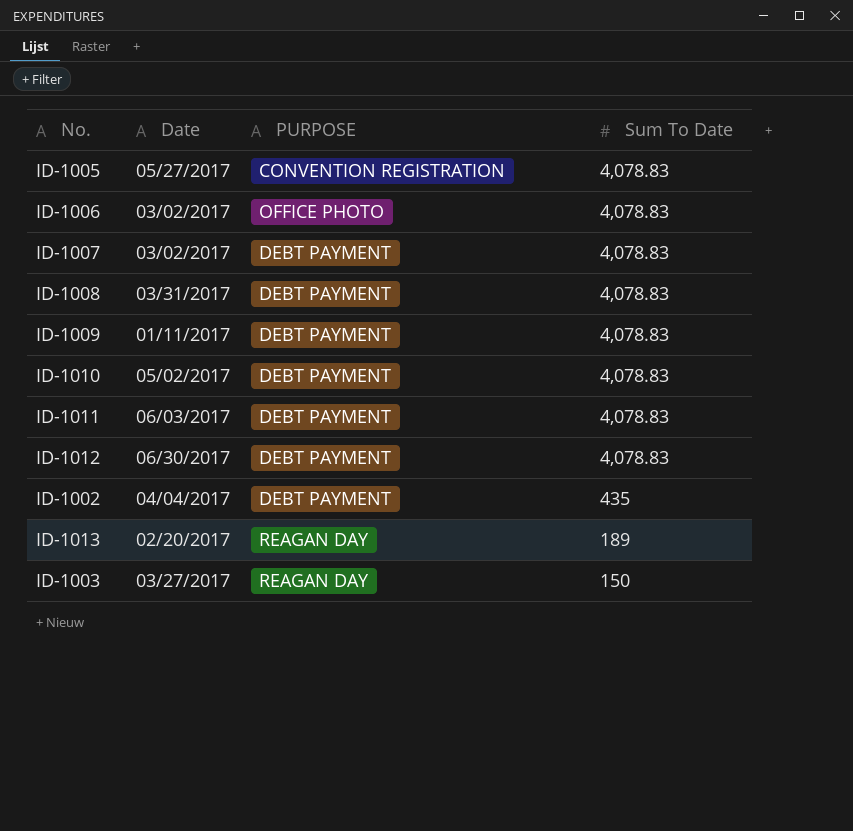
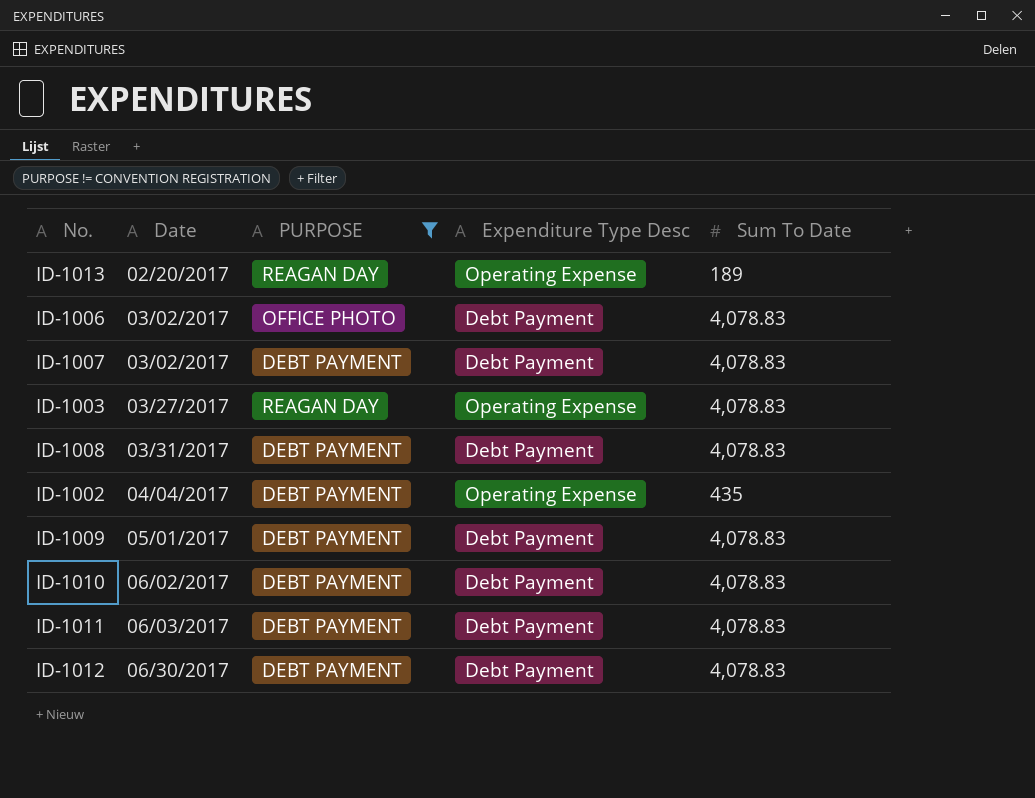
filter: none -> PURPOSE != CONVENTION REGISTRATION
row order: Sum To Date descending -> Date ascending
column Expenditure Type Desc | position: none -> 4
ID-1003 | Sum To Date: 150 -> 4,078.83
ID-1009 | Date: 01/11/2017 -> 05/01/2017
ID-1010 | Date: 05/02/2017 -> 06/02/2017

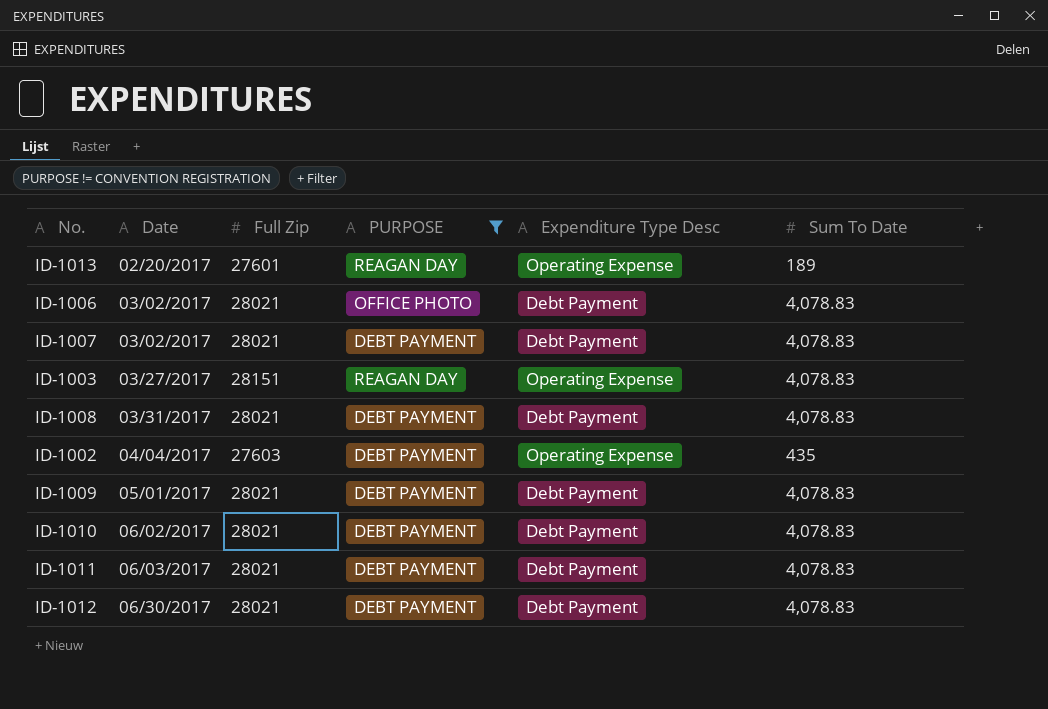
column Full Zip | position: none -> 3

